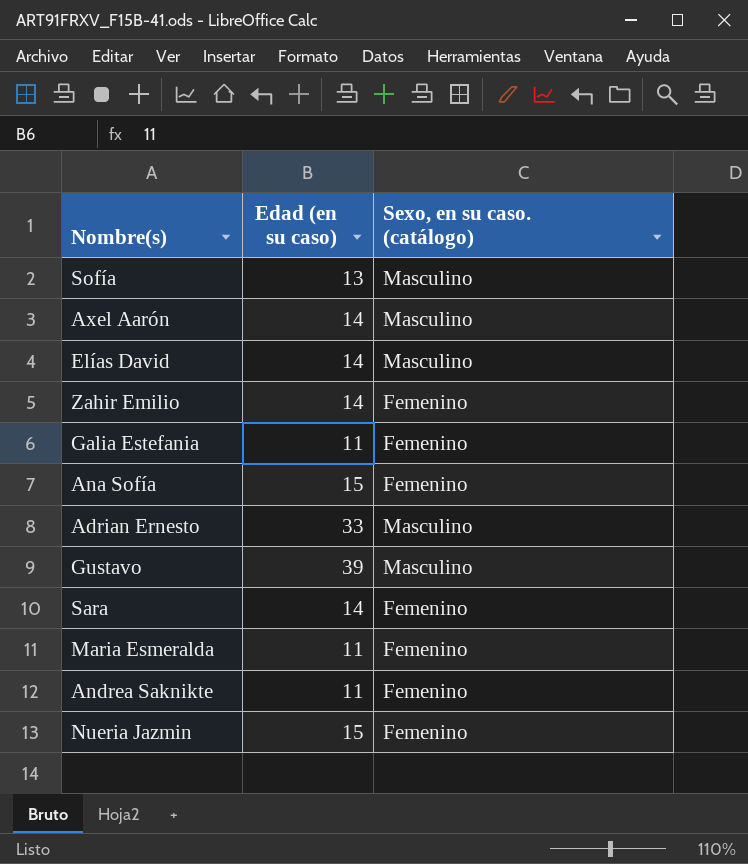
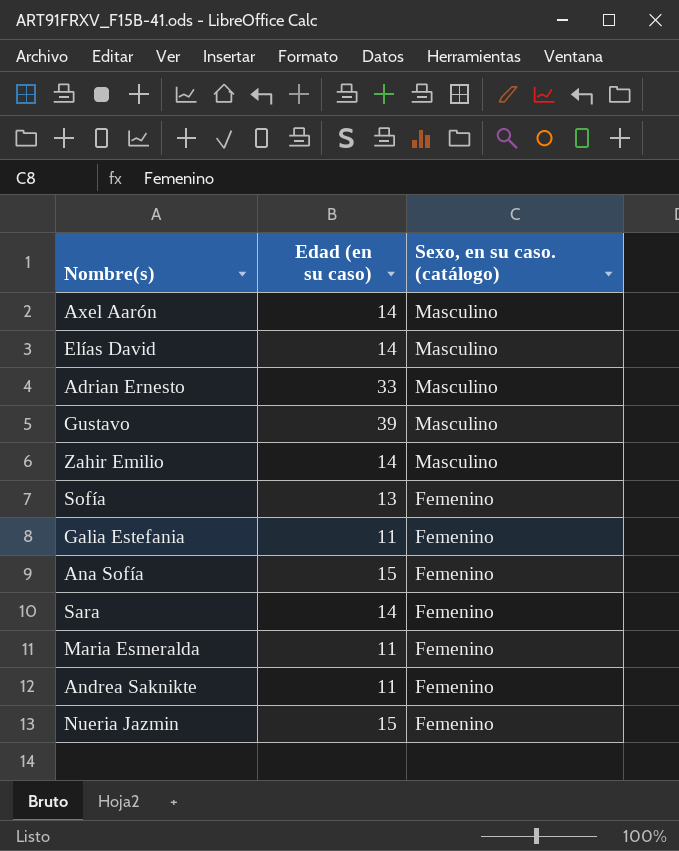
row order: none -> Sexo, en su caso. (catálogo) descending
Zahir Emilio | Sexo, en su caso. (catálogo): Femenino -> Masculino
Sofía | Sexo, en su caso. (catálogo): Masculino -> Femenino

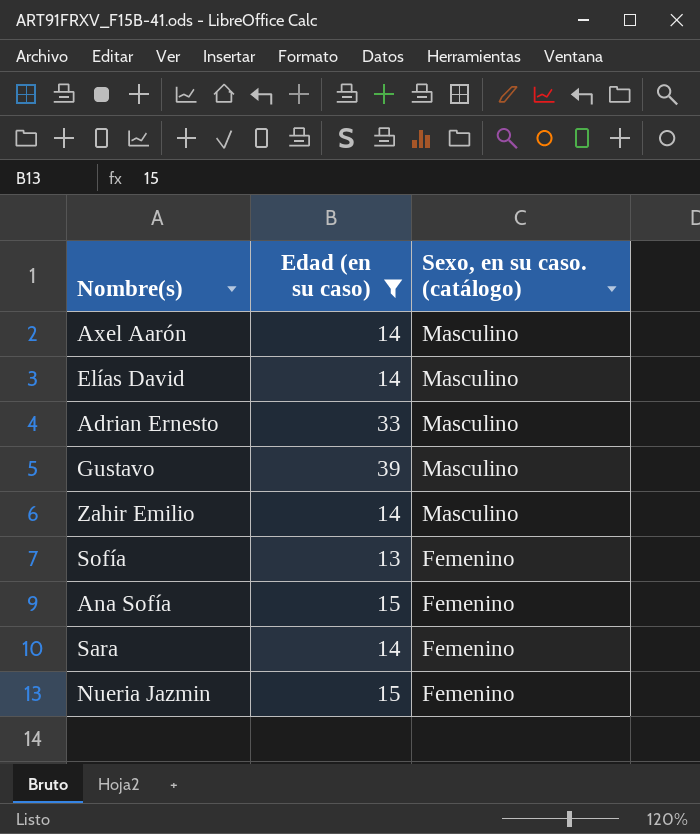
filter: none -> Edad (en su caso) != 11

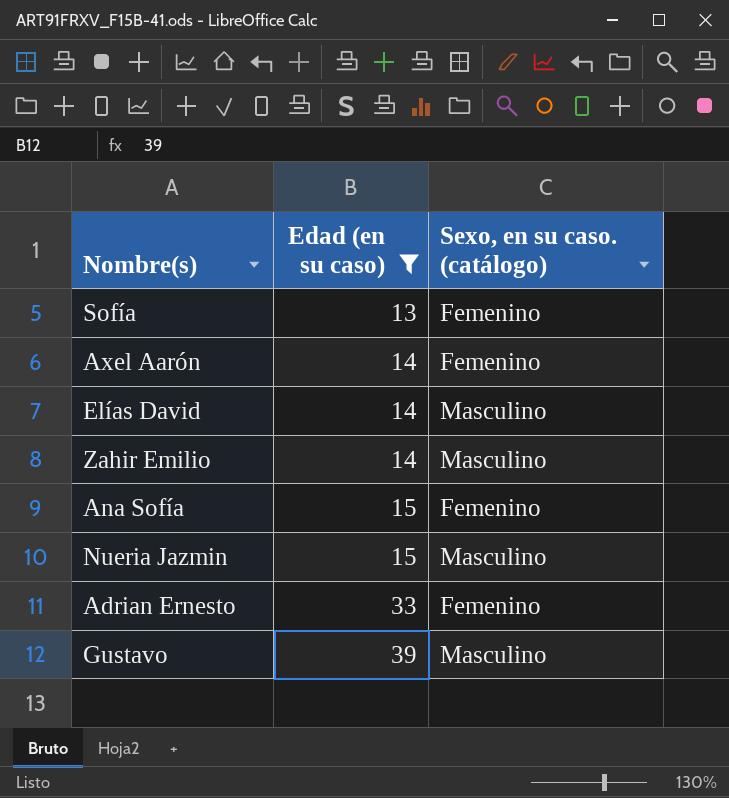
row order: Sexo, en su caso. (catálogo) descending -> Edad (en su caso) ascending
row Sara: 14 | Femenino -> none
Axel Aarón | Sexo, en su caso. (catálogo): Masculino -> Femenino
Nueria Jazmin | Sexo, en su caso. (catálogo): Femenino -> Masculino
Adrian Ernesto | Sexo, en su caso. (catálogo): Masculino -> Femenino

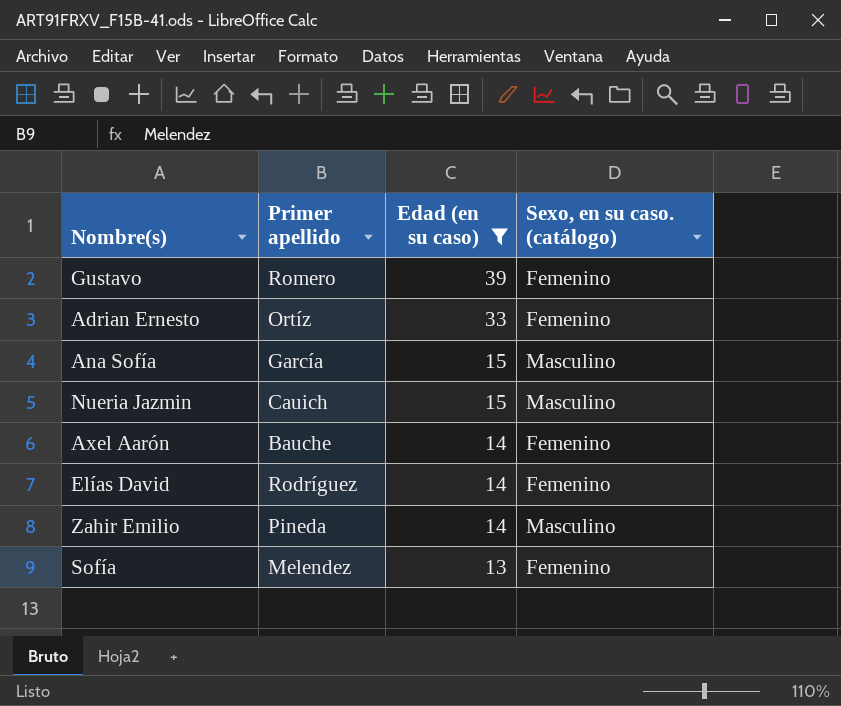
row order: Edad (en su caso) ascending -> Edad (en su caso) descending
column Primer apellido | position: none -> 2
Gustavo | Sexo, en su caso. (catálogo): Masculino -> Femenino
Ana Sofía | Sexo, en su caso. (catálogo): Femenino -> Masculino
Elías David | Sexo, en su caso. (catálogo): Masculino -> Femenino

